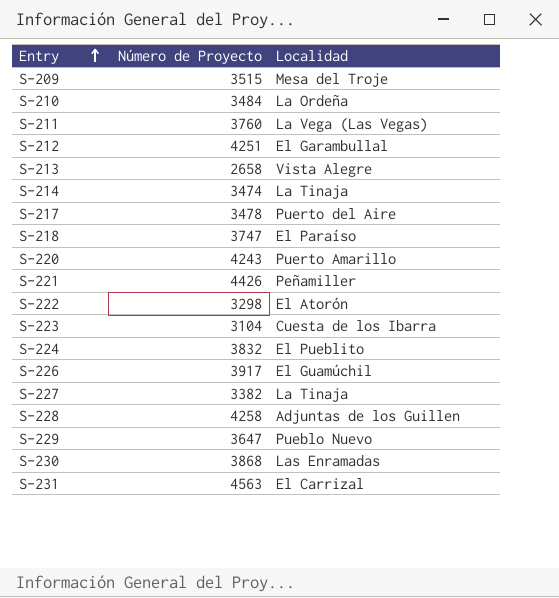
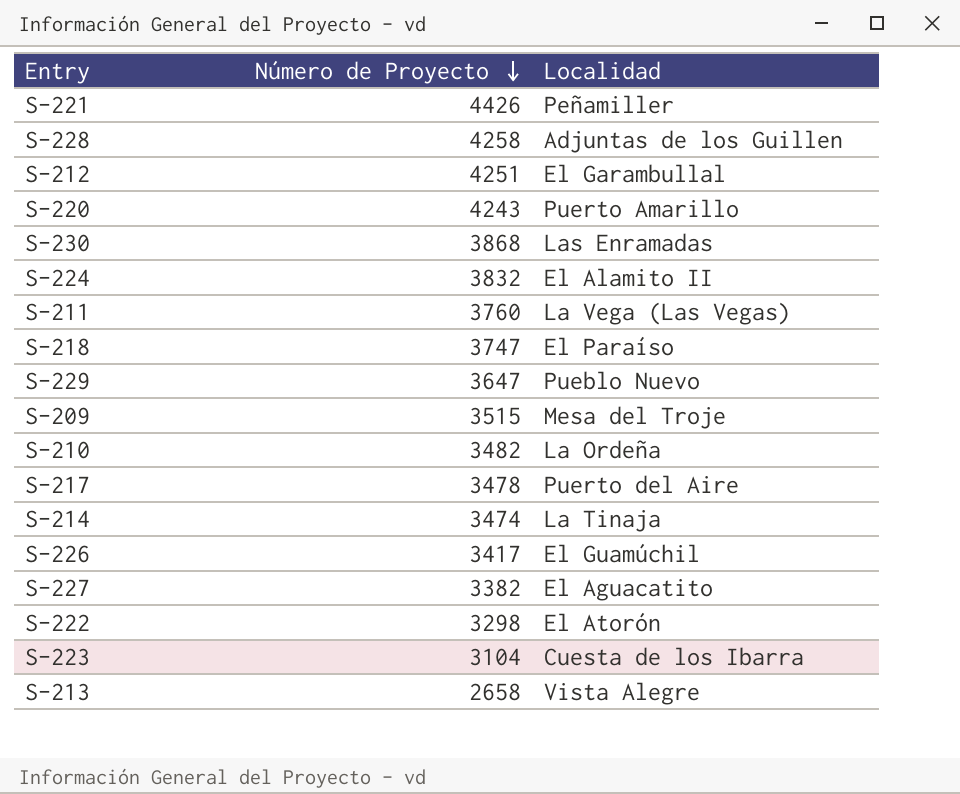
row order: Entry ascending -> Número de Proyecto descending
row S-231: 4563 | El Carrizal -> none
S-224 | Localidad: El Pueblito -> El Alamito II
S-210 | Número de Proyecto: 3484 -> 3482
S-226 | Número de Proyecto: 3917 -> 3417
S-227 | Localidad: La Tinaja -> El Aguacatito

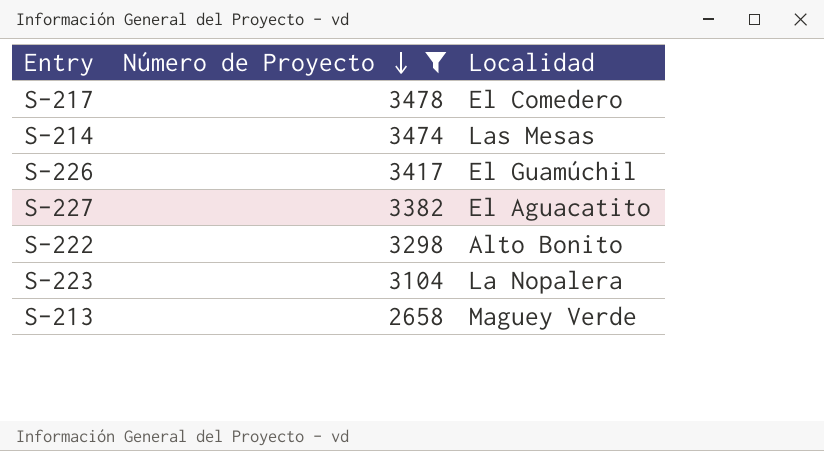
filter: none -> Número de Proyecto <= 3478
S-217 | Localidad: Puerto del Aire -> El Comedero
S-214 | Localidad: La Tinaja -> Las Mesas
S-222 | Localidad: El Atorón -> Alto Bonito
S-223 | Localidad: Cuesta de los Ibarra -> La Nopalera
S-213 | Localidad: Vista Alegre -> Maguey Verde

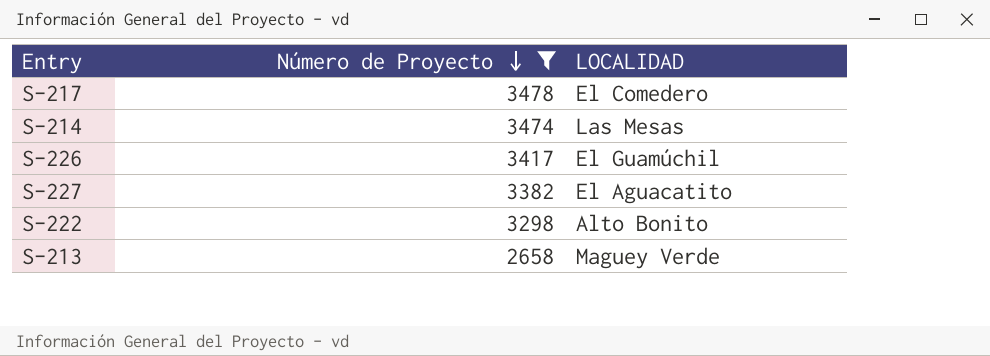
column name: Localidad -> LOCALIDAD
row S-223: 3104 | La Nopalera -> none

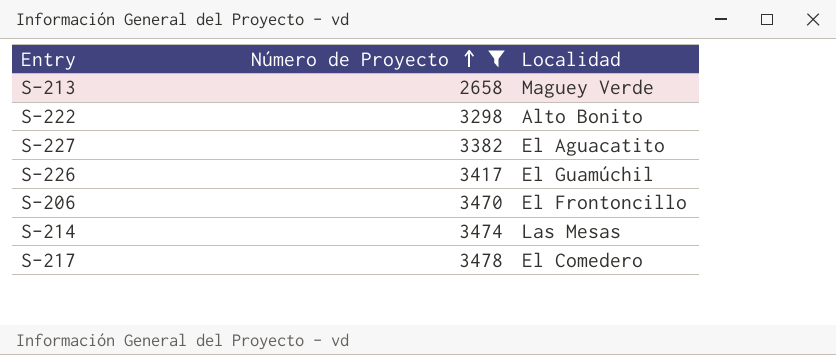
row order: Número de Proyecto descending -> Número de Proyecto ascending
column name: LOCALIDAD -> Localidad
row S-206: none -> 3470 | El Frontoncillo

